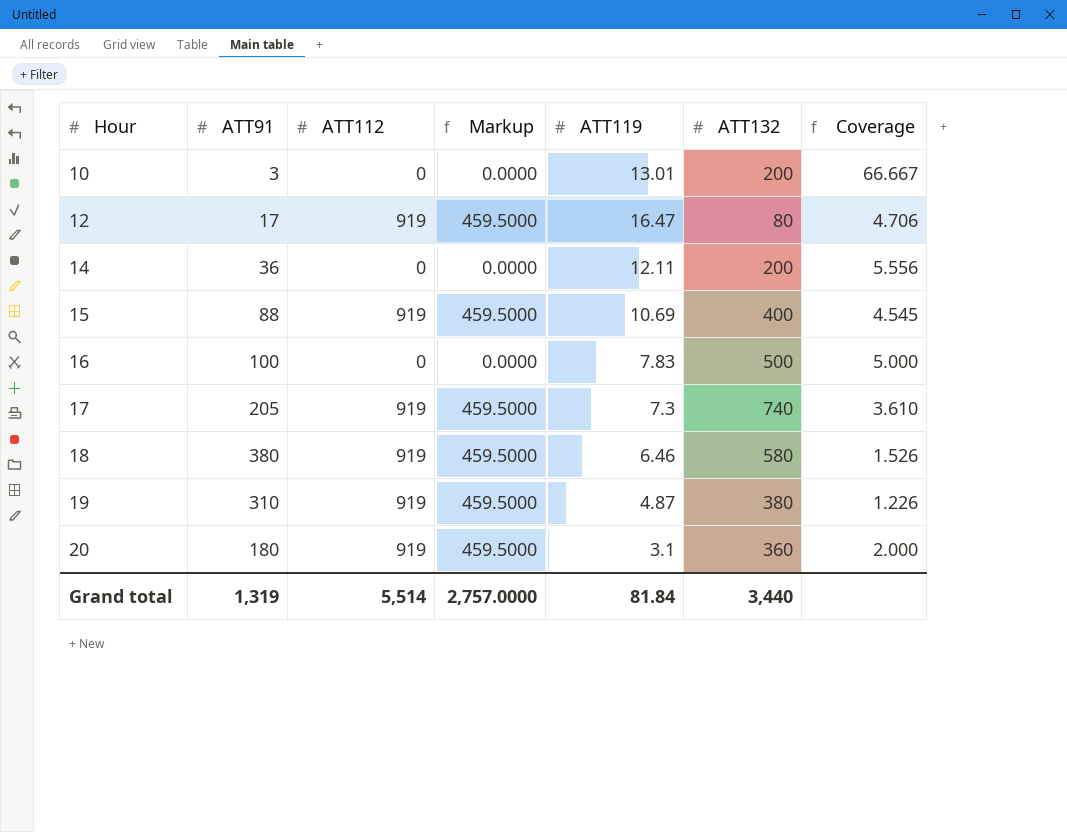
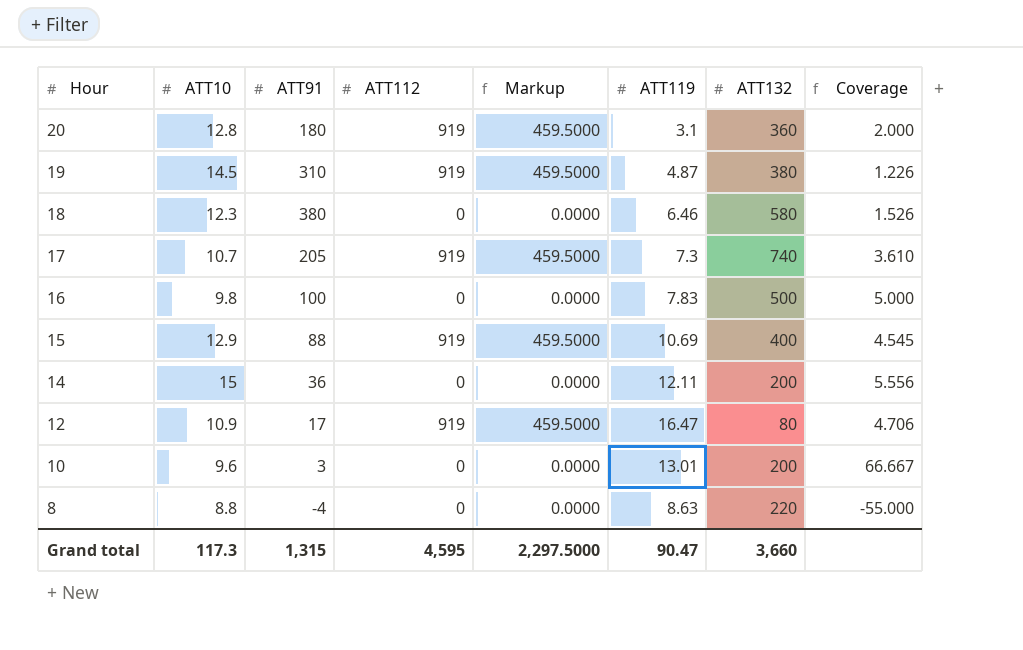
row order: Hour ascending -> Hour descending
column ATT10 | position: none -> 2
18 | ATT112: 919 -> 0
18 | Markup: 459.5000 -> 0.0000
row 8: none -> 8.8 | -4 | 0 | 0.0000 | 8.63 | 220 | -55.000
Grand total | ATT91: 1,319 -> 1,315
Grand total | ATT112: 5,514 -> 4,595
Grand total | Markup: 2,757.0000 -> 2,297.5000
Grand total | ATT119: 81.84 -> 90.47
Grand total | ATT132: 3,440 -> 3,660

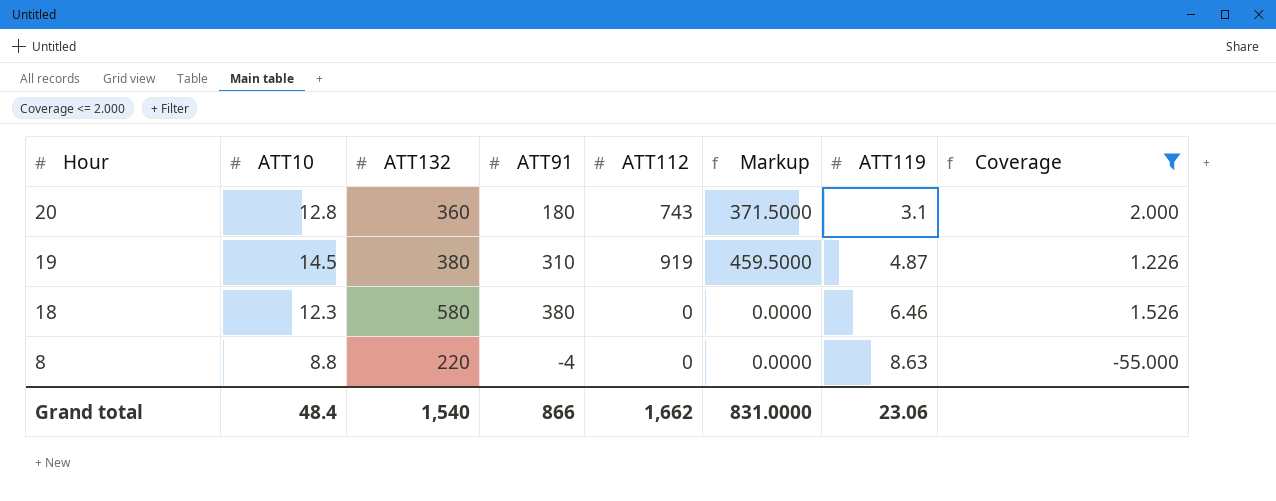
filter: none -> Coverage <= 2.000
column ATT132 | position: 7 -> 3
20 | ATT112: 919 -> 743
20 | Markup: 459.5000 -> 371.5000
Grand total | ATT10: 117.3 -> 48.4
Grand total | ATT132: 3,660 -> 1,540
Grand total | ATT91: 1,315 -> 866
Grand total | ATT112: 4,595 -> 1,662
Grand total | Markup: 2,297.5000 -> 831.0000
Grand total | ATT119: 90.47 -> 23.06

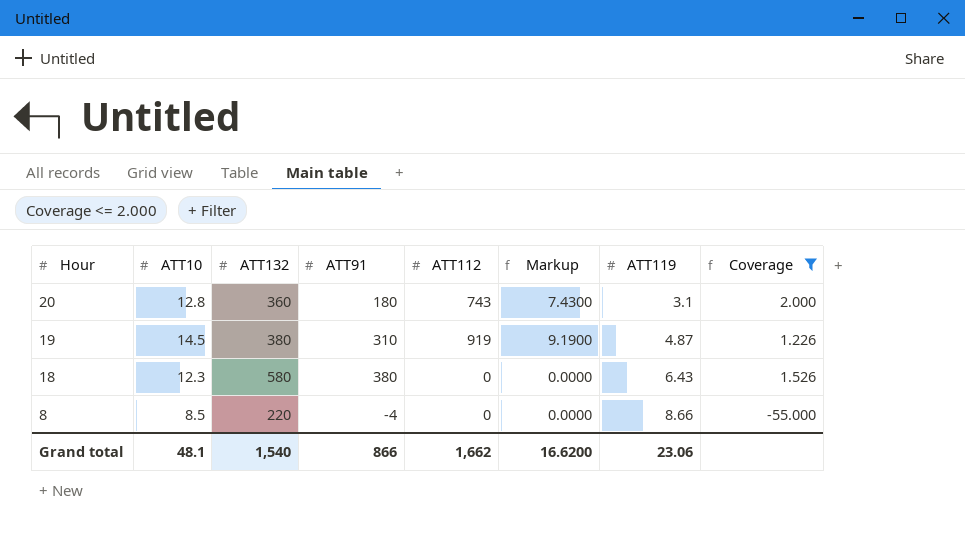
column Markup | formula: [ATT112] * 0.5 -> [ATT112] * 0.01
18 | ATT119: 6.46 -> 6.43
8 | ATT10: 8.8 -> 8.5
8 | ATT119: 8.63 -> 8.66
Grand total | ATT10: 48.4 -> 48.1
Grand total | Markup: 831.0000 -> 16.6200

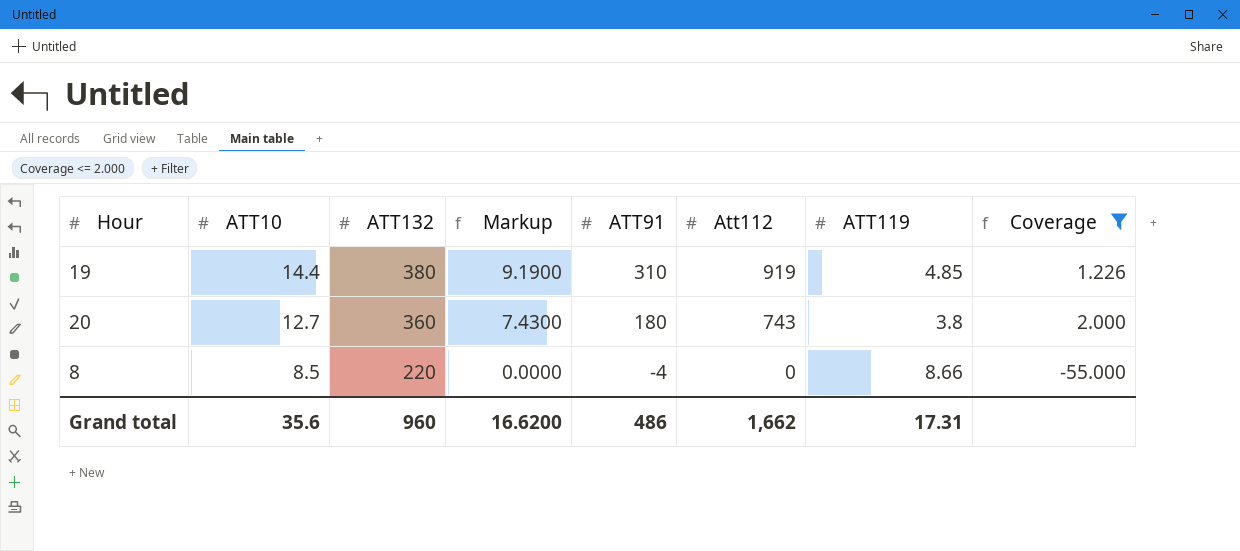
row order: Hour descending -> ATT10 descending
column Markup | position: 6 -> 4
column name: ATT112 -> Att112
row 18: 12.3 | 580 | 380 | 0 | 0.0000 | 6.43 | 1.526 -> none
19 | ATT10: 14.5 -> 14.4
19 | ATT119: 4.87 -> 4.85
20 | ATT10: 12.8 -> 12.7
20 | ATT119: 3.1 -> 3.8
Grand total | ATT10: 48.1 -> 35.6
Grand total | ATT132: 1,540 -> 960
Grand total | ATT91: 866 -> 486
Grand total | ATT119: 23.06 -> 17.31

